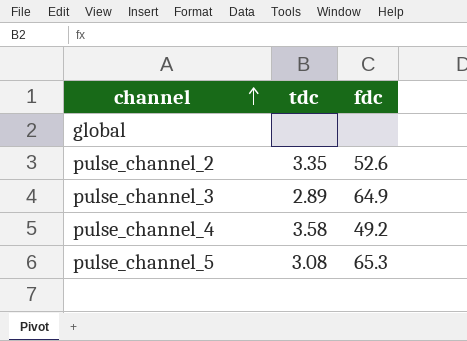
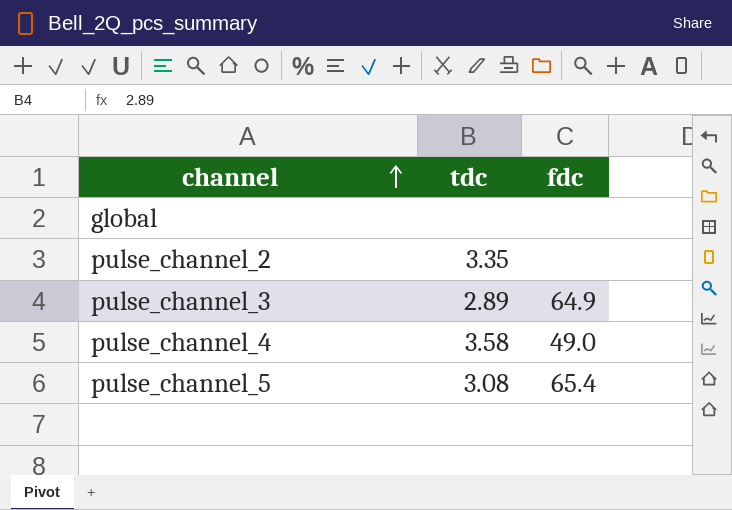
pulse_channel_2 | fdc: 52.6 -> none
pulse_channel_4 | fdc: 49.2 -> 49.0
pulse_channel_5 | fdc: 65.3 -> 65.4

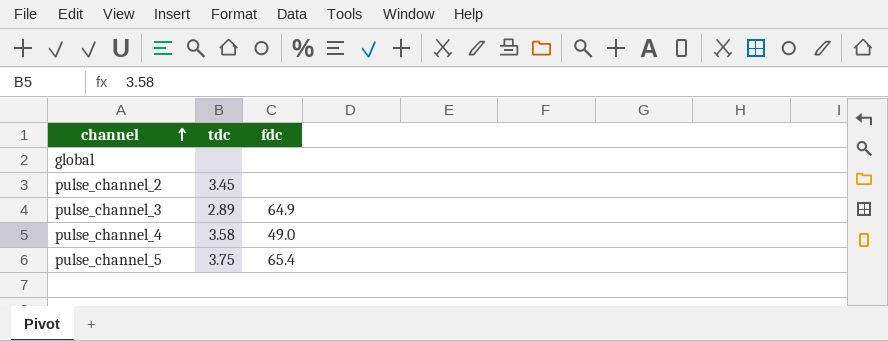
pulse_channel_2 | tdc: 3.35 -> 3.45
pulse_channel_5 | tdc: 3.08 -> 3.75

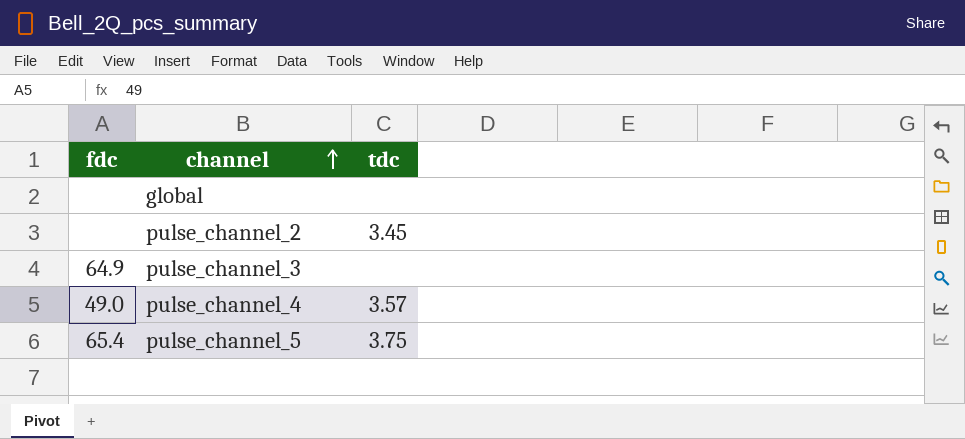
column fdc | position: 3 -> 1
pulse_channel_3 | tdc: 2.89 -> none
pulse_channel_4 | tdc: 3.58 -> 3.57

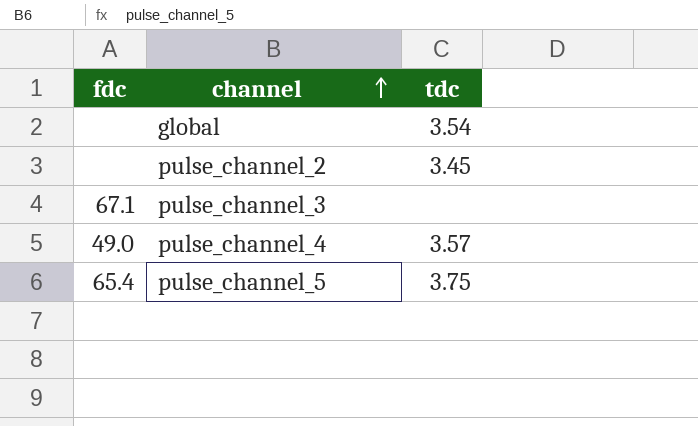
global | tdc: none -> 3.54
pulse_channel_3 | fdc: 64.9 -> 67.1

